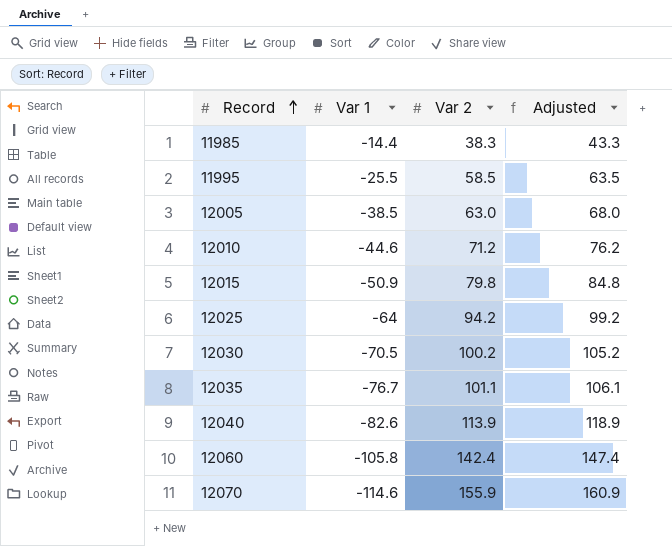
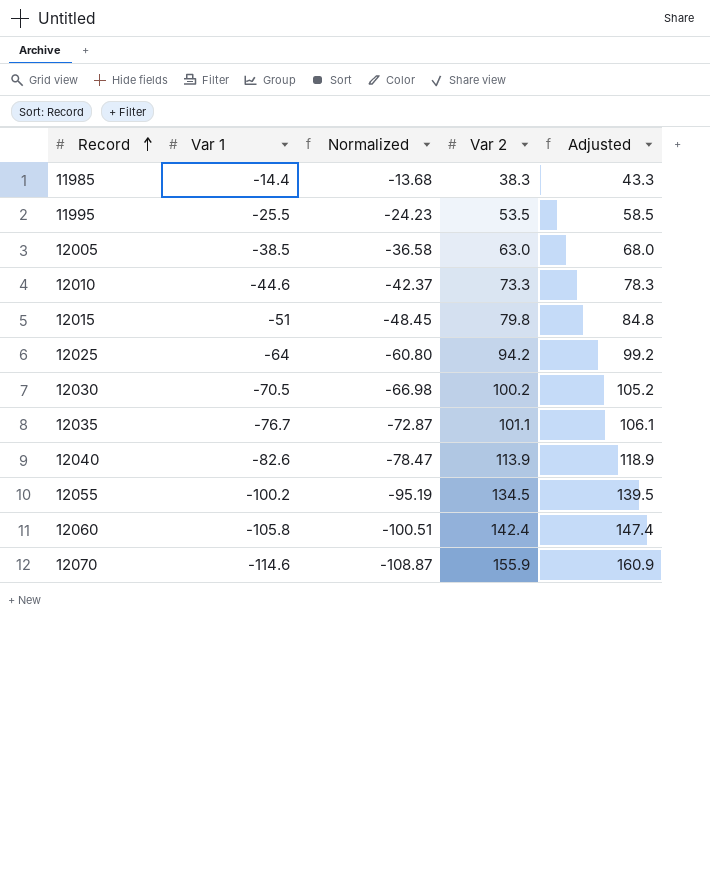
column Normalized | formula: none -> [Var 1] * 0.95
11995 | Var 2: 58.5 -> 53.5
11995 | Adjusted: 63.5 -> 58.5
12010 | Var 2: 71.2 -> 73.3
12010 | Adjusted: 76.2 -> 78.3
12015 | Var 1: -50.9 -> -51
row 12055: none -> -100.2 | -95.19 | 134.5 | 139.5

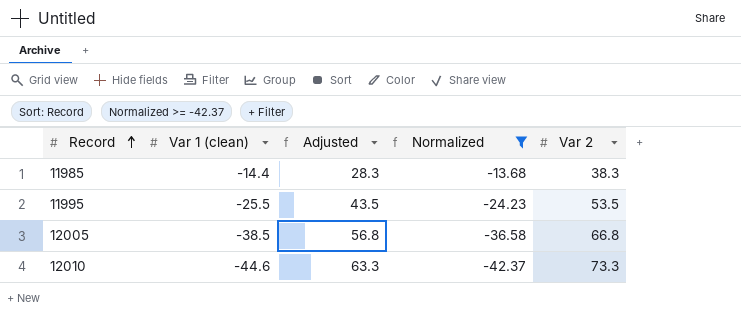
filter: none -> Normalized >= -42.37
column name: Var 1 -> Var 1 (clean)
column Adjusted | formula: [Var 2] + 5 -> [Var 2] - 10
column Adjusted | position: 5 -> 3
12005 | Var 2: 63.0 -> 66.8

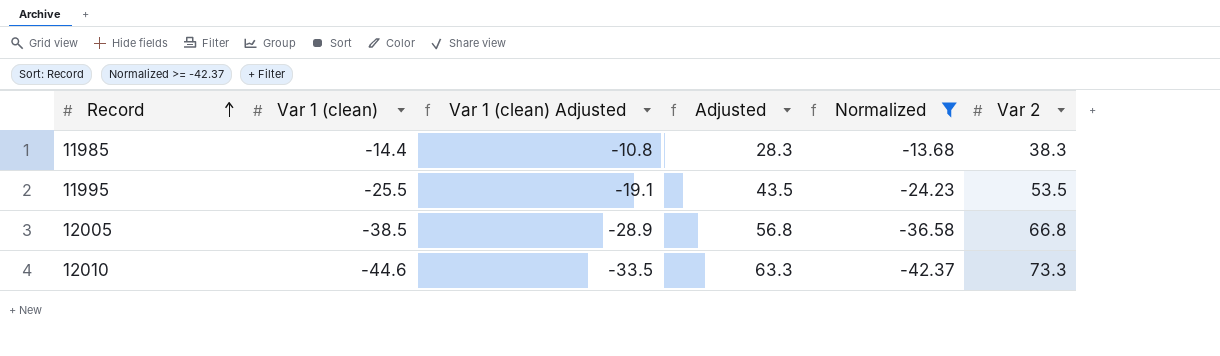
column Var 1 (clean) Adjusted | formula: none -> [Var 1 (clean)] * 0.75

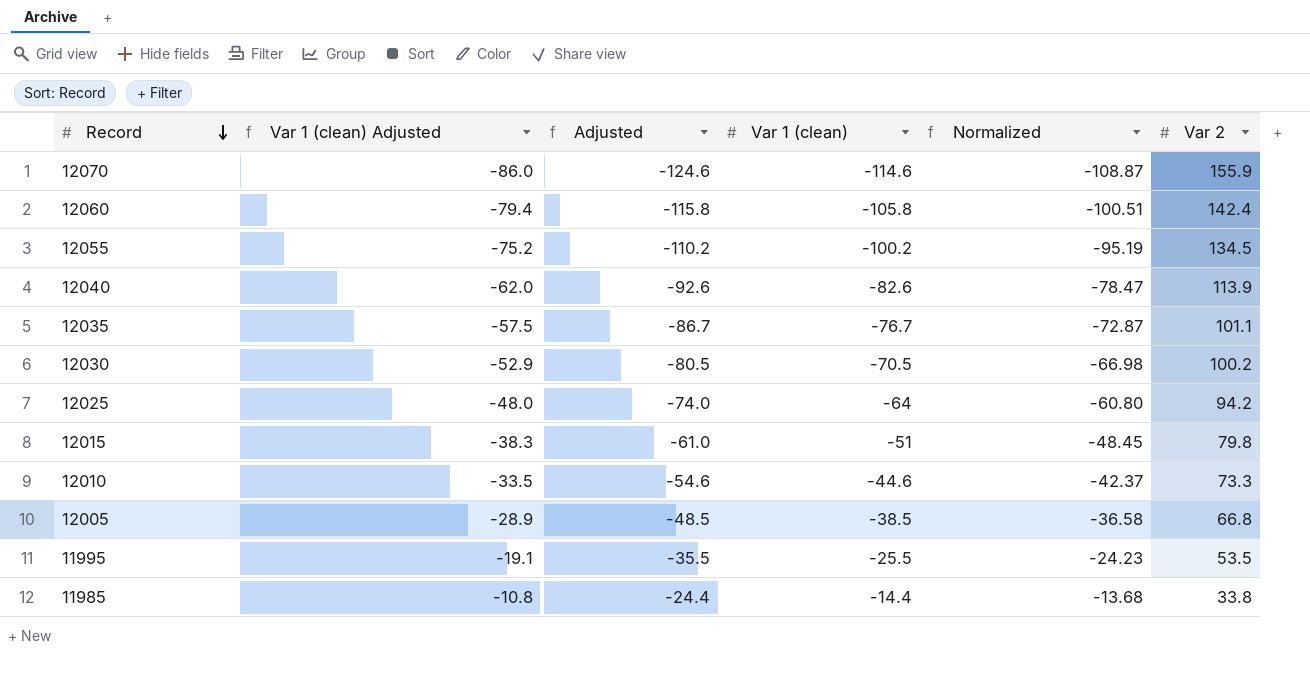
filter: Normalized >= -42.37 -> none
row order: Record ascending -> Record descending
column Adjusted | formula: [Var 2] - 10 -> [Var 1 (clean)] - 10
column Var 1 (clean) | position: 2 -> 4
11985 | Var 2: 38.3 -> 33.8

